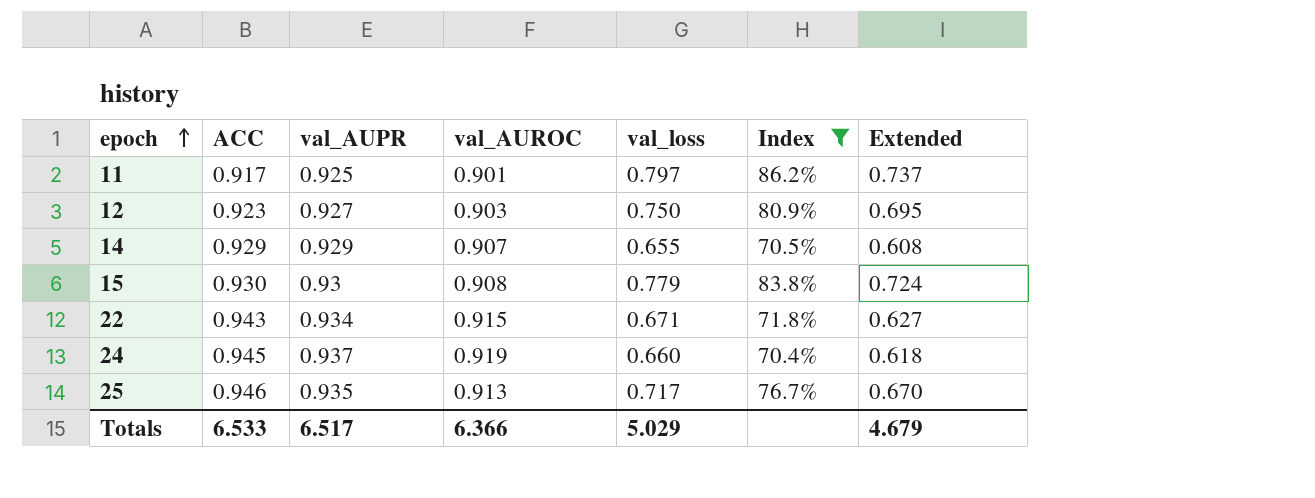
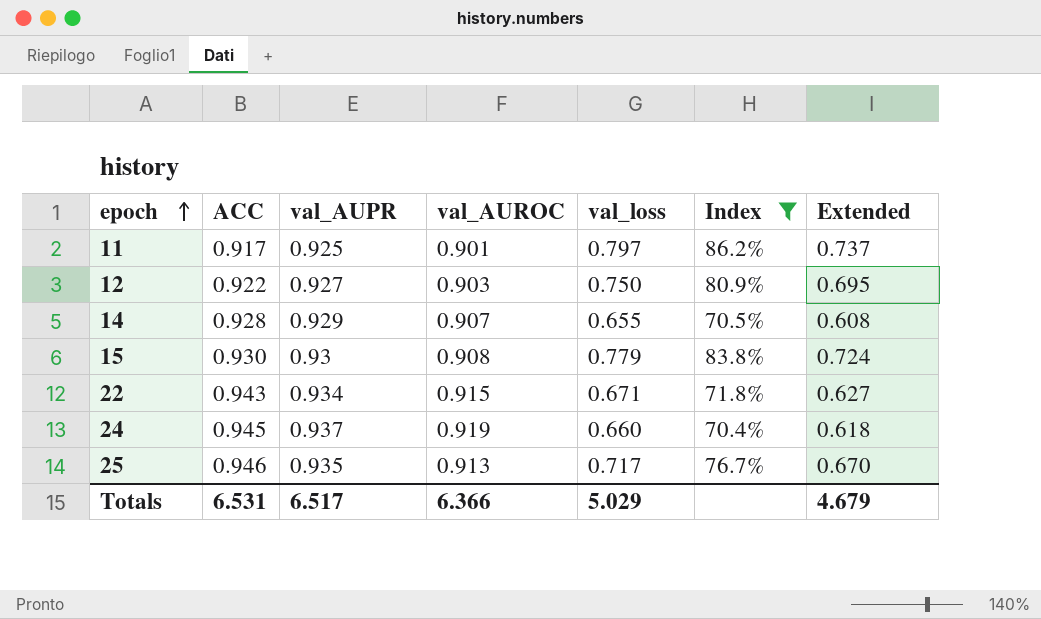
12 | ACC: 0.923 -> 0.922
14 | ACC: 0.929 -> 0.928
Totals | ACC: 6.533 -> 6.531

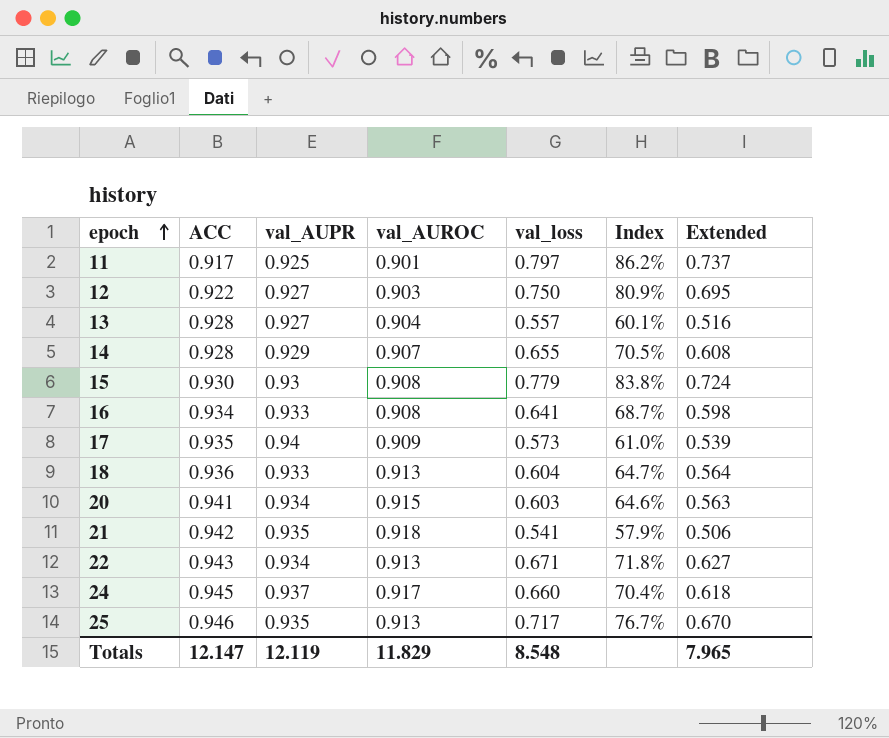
filter: Index >= 70.4% -> none
22 | val_AUROC: 0.915 -> 0.913
24 | val_AUROC: 0.919 -> 0.917
Totals | ACC: 6.531 -> 12.147
Totals | val_AUPR: 6.517 -> 12.119
Totals | val_AUROC: 6.366 -> 11.829
Totals | val_loss: 5.029 -> 8.548
Totals | Extended: 4.679 -> 7.965

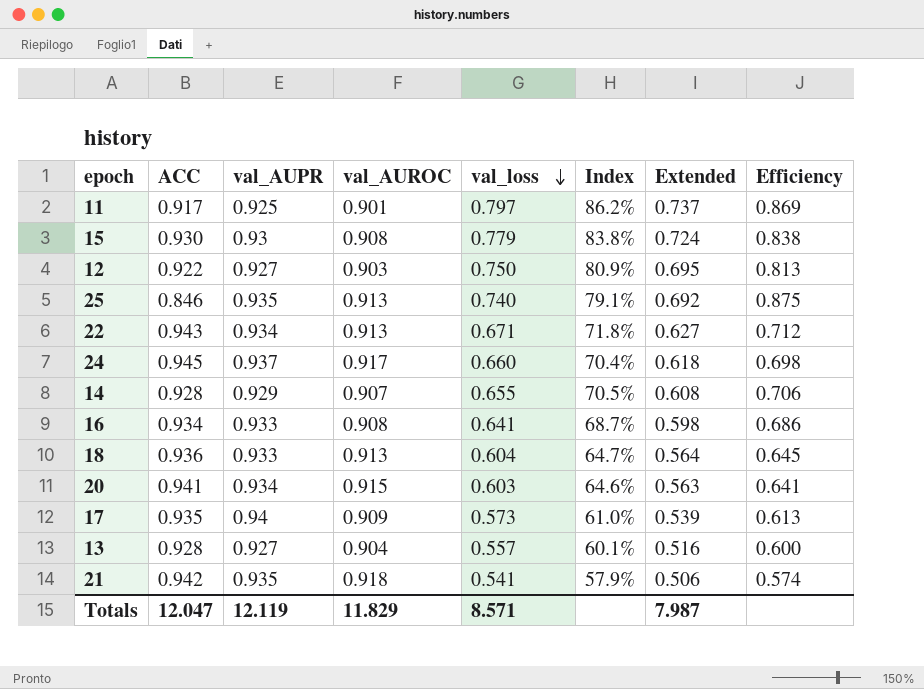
row order: epoch ascending -> val_loss descending
column Efficiency | formula: none -> [val_loss] / [ACC]
25 | ACC: 0.946 -> 0.846
25 | val_loss: 0.717 -> 0.740
25 | Index: 76.7% -> 79.1%
25 | Extended: 0.670 -> 0.692
Totals | ACC: 12.147 -> 12.047
Totals | val_loss: 8.548 -> 8.571
Totals | Extended: 7.965 -> 7.987

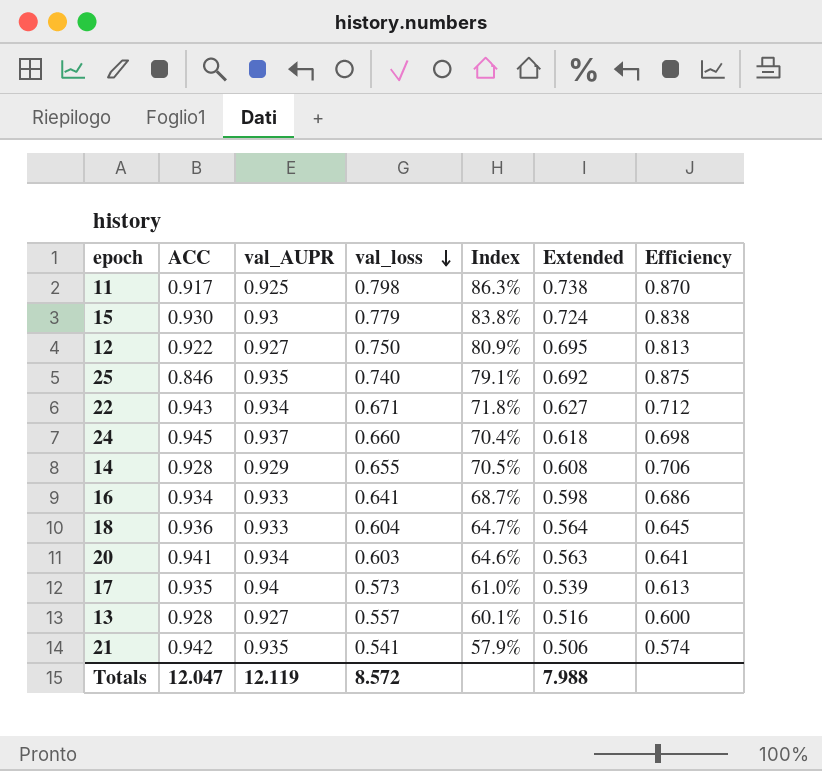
column val_AUROC | position: 4 -> none
11 | val_loss: 0.797 -> 0.798
11 | Index: 86.2% -> 86.3%
11 | Extended: 0.737 -> 0.738
11 | Efficiency: 0.869 -> 0.870
Totals | val_loss: 8.571 -> 8.572
Totals | Extended: 7.987 -> 7.988

